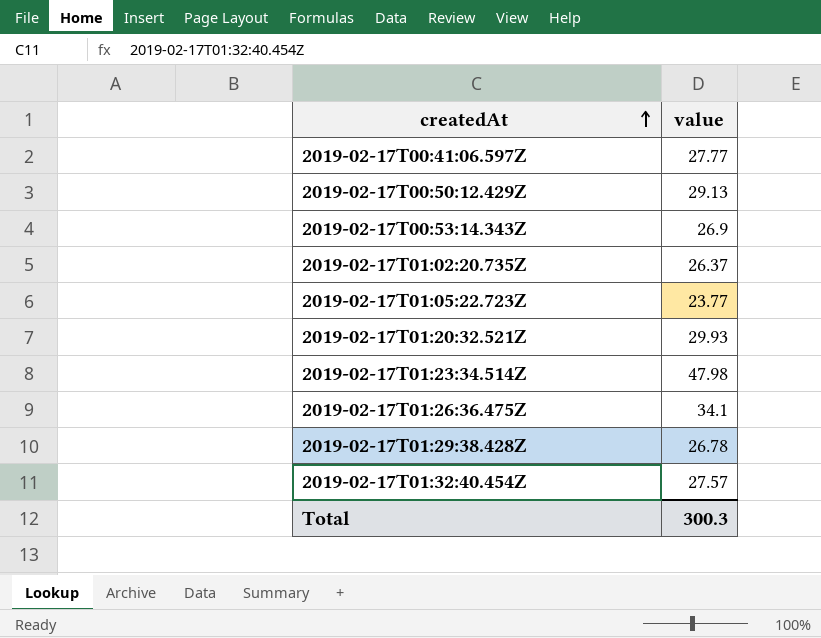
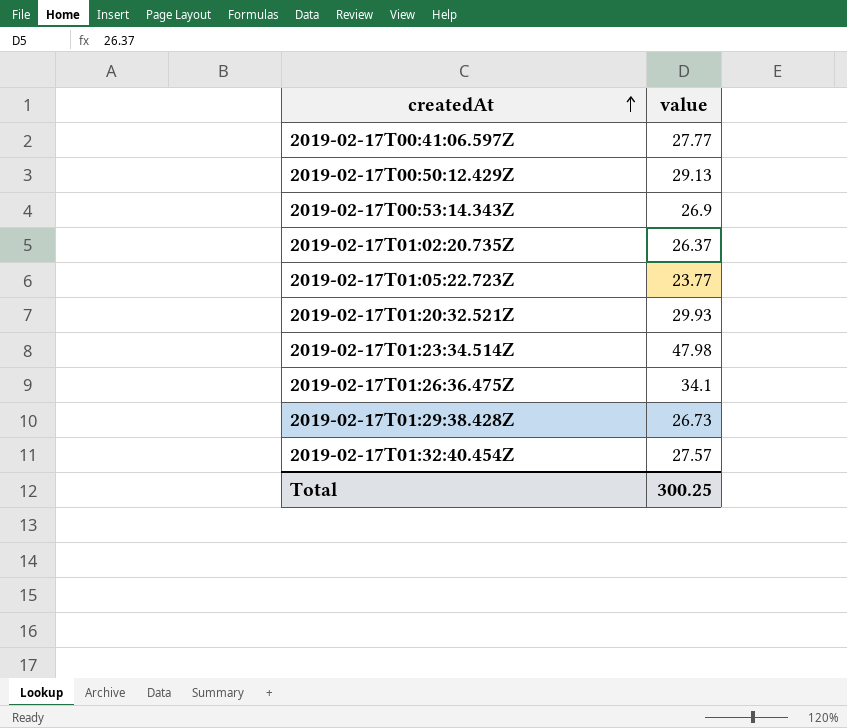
2019-02-17T01:29:38.428Z | value: 26.78 -> 26.73
Total | value: 300.3 -> 300.25

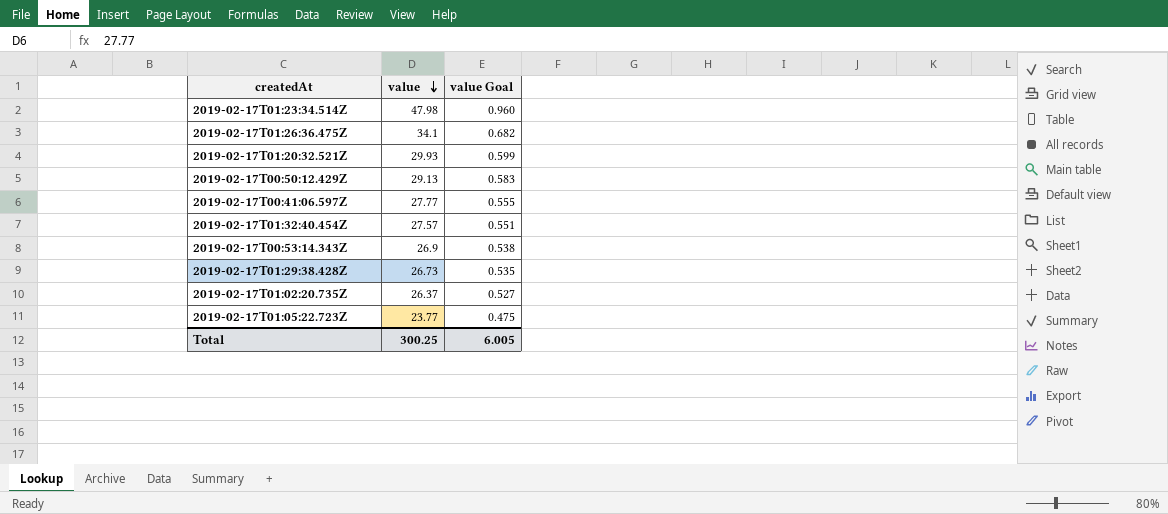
row order: createdAt ascending -> value descending
column value Goal | formula: none -> [value] * 0.02

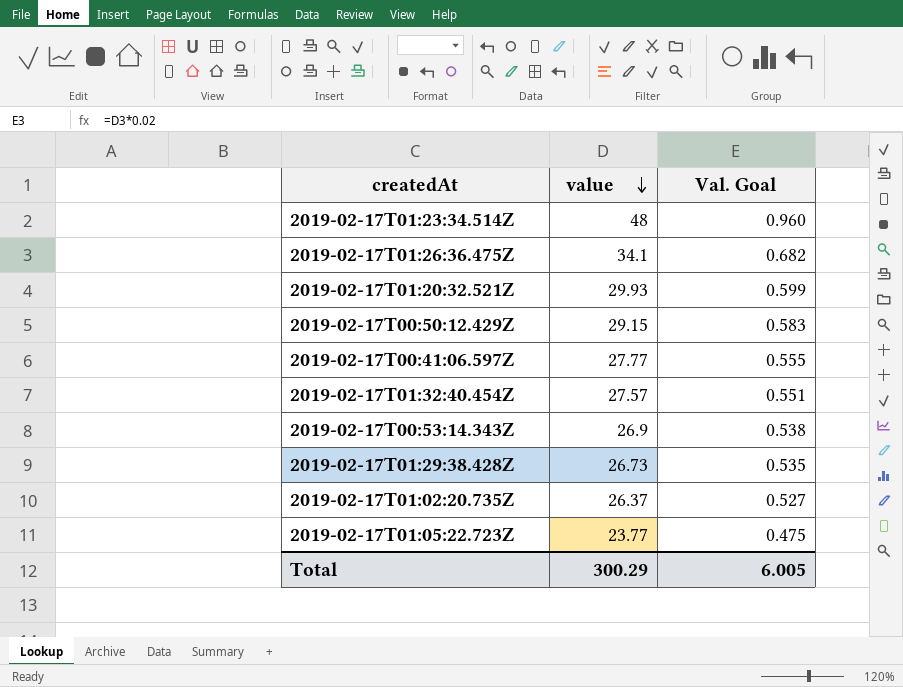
column name: value Goal -> Val. Goal
2019-02-17T01:23:34.514Z | value: 47.98 -> 48
2019-02-17T00:50:12.429Z | value: 29.13 -> 29.15
Total | value: 300.25 -> 300.29

